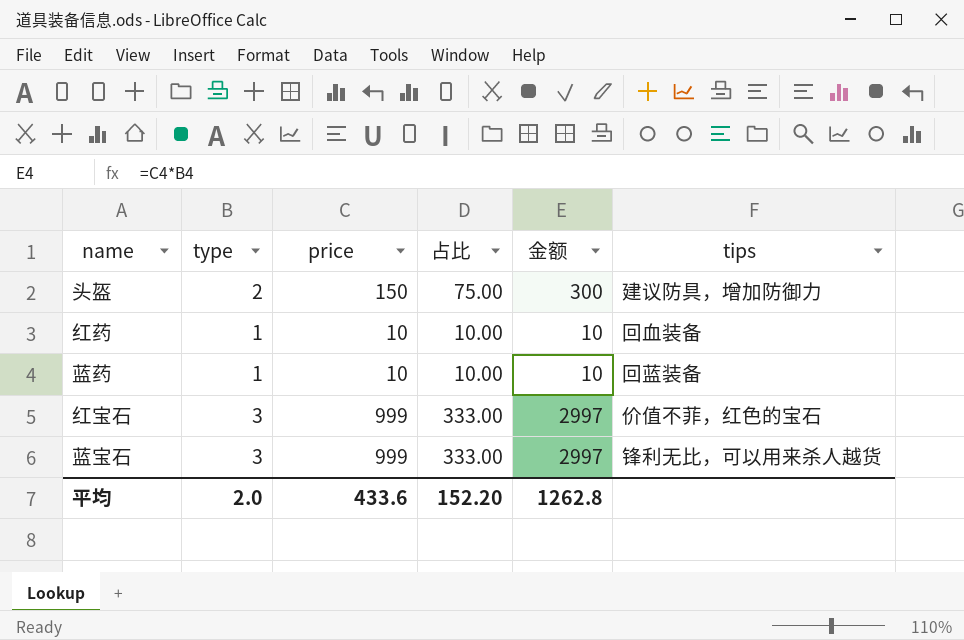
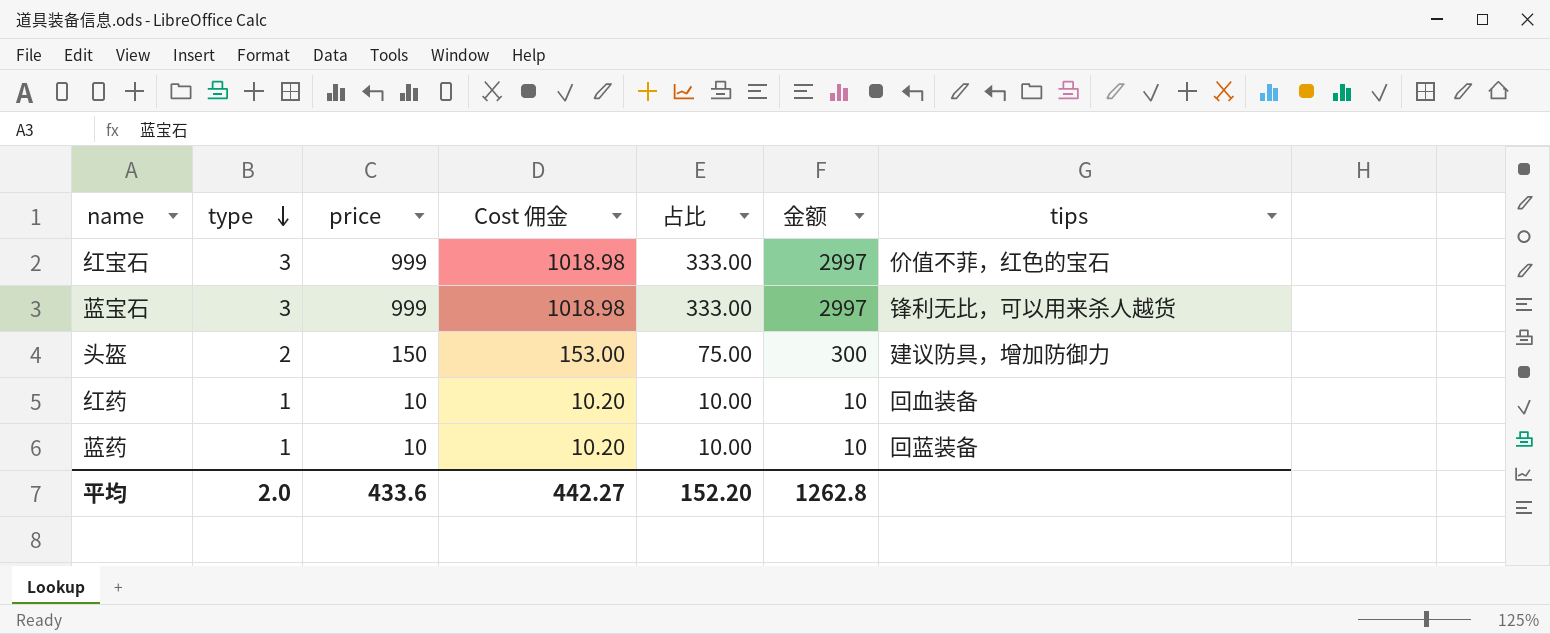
row order: none -> type descending
column Cost 佣金 | formula: none -> [price] * 1.02

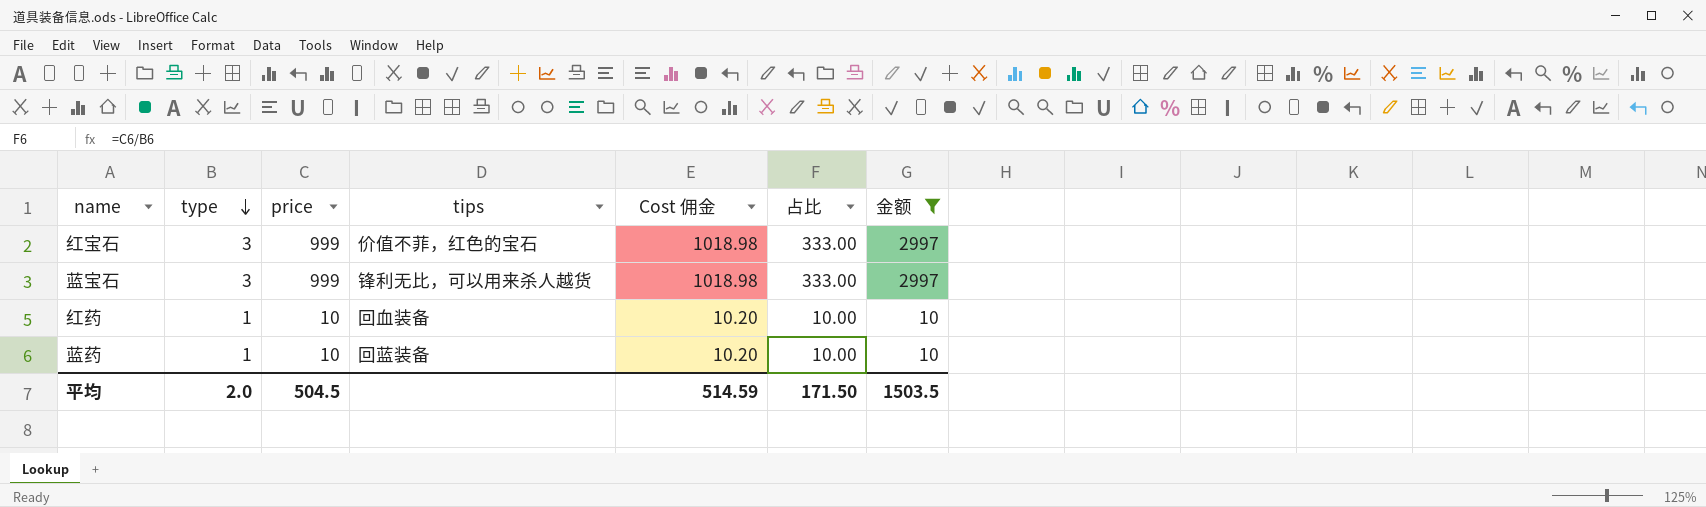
filter: none -> 金额 != 300
column tips | position: 7 -> 4
平均 | price: 433.6 -> 504.5
平均 | Cost 佣金: 442.27 -> 514.59
平均 | 占比: 152.20 -> 171.50
平均 | 金额: 1262.8 -> 1503.5

